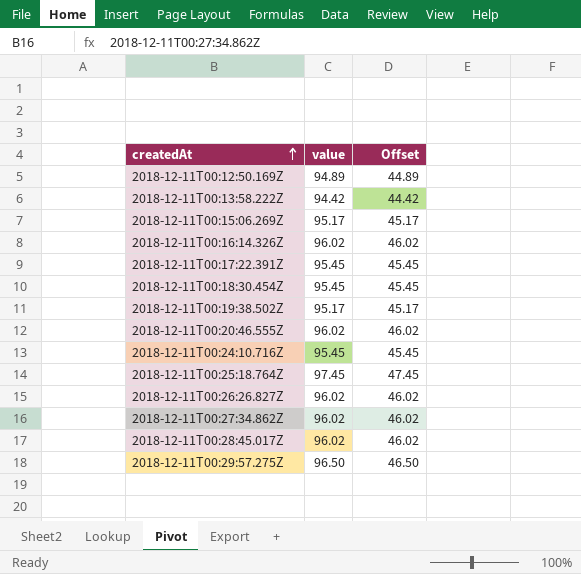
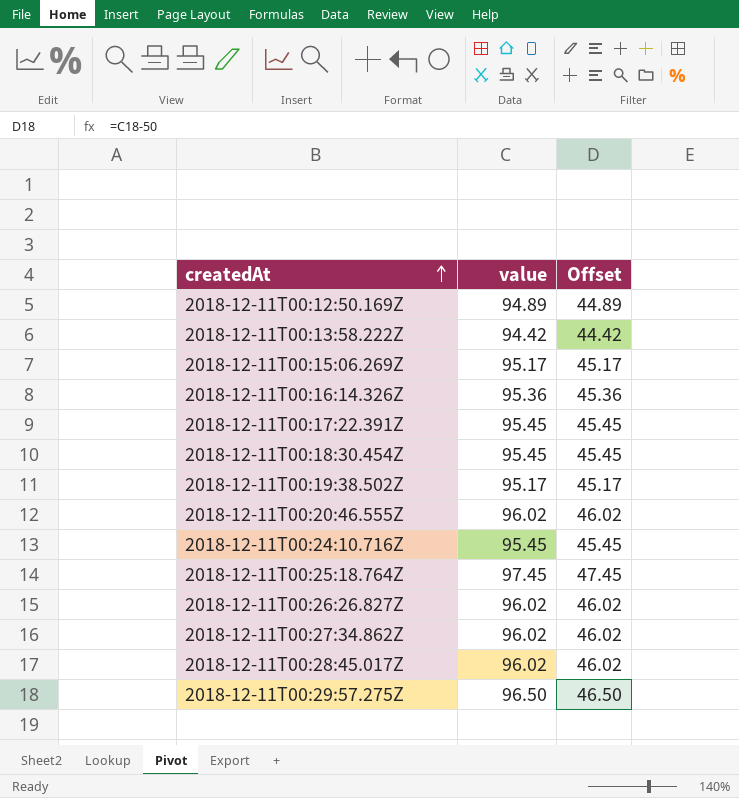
2018-12-11T00:16:14.326Z | value: 96.02 -> 95.36
2018-12-11T00:16:14.326Z | Offset: 46.02 -> 45.36

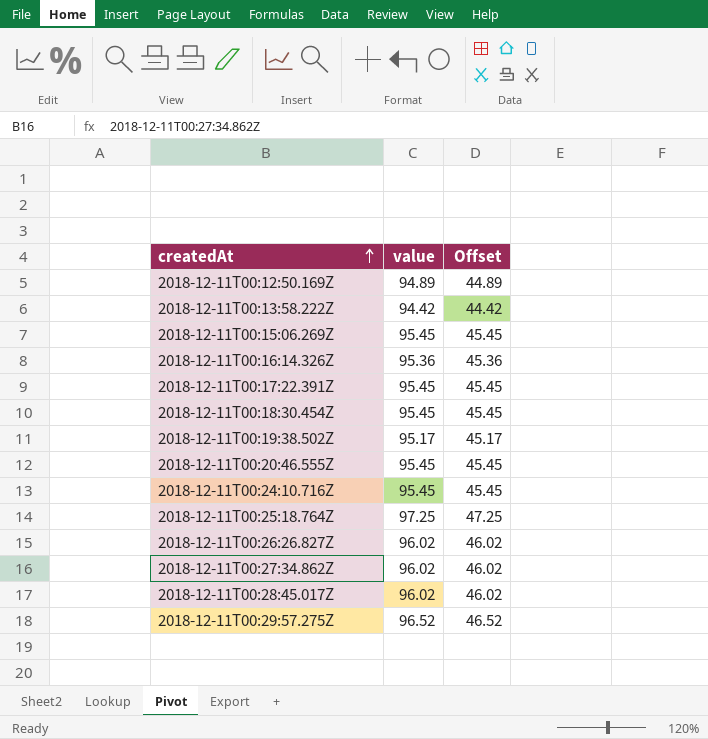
2018-12-11T00:15:06.269Z | value: 95.17 -> 95.45
2018-12-11T00:15:06.269Z | Offset: 45.17 -> 45.45
2018-12-11T00:20:46.555Z | value: 96.02 -> 95.45
2018-12-11T00:20:46.555Z | Offset: 46.02 -> 45.45
2018-12-11T00:25:18.764Z | value: 97.45 -> 97.25
2018-12-11T00:25:18.764Z | Offset: 47.45 -> 47.25
2018-12-11T00:29:57.275Z | value: 96.50 -> 96.52
2018-12-11T00:29:57.275Z | Offset: 46.50 -> 46.52

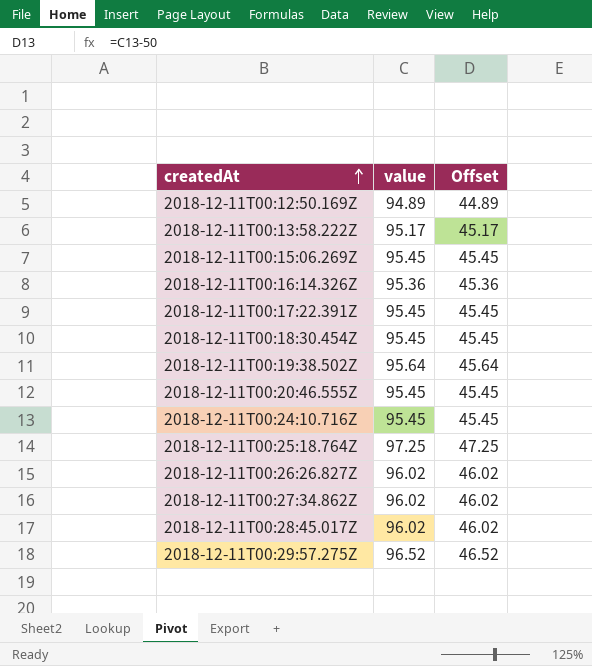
2018-12-11T00:13:58.222Z | value: 94.42 -> 95.17
2018-12-11T00:13:58.222Z | Offset: 44.42 -> 45.17
2018-12-11T00:19:38.502Z | value: 95.17 -> 95.64
2018-12-11T00:19:38.502Z | Offset: 45.17 -> 45.64

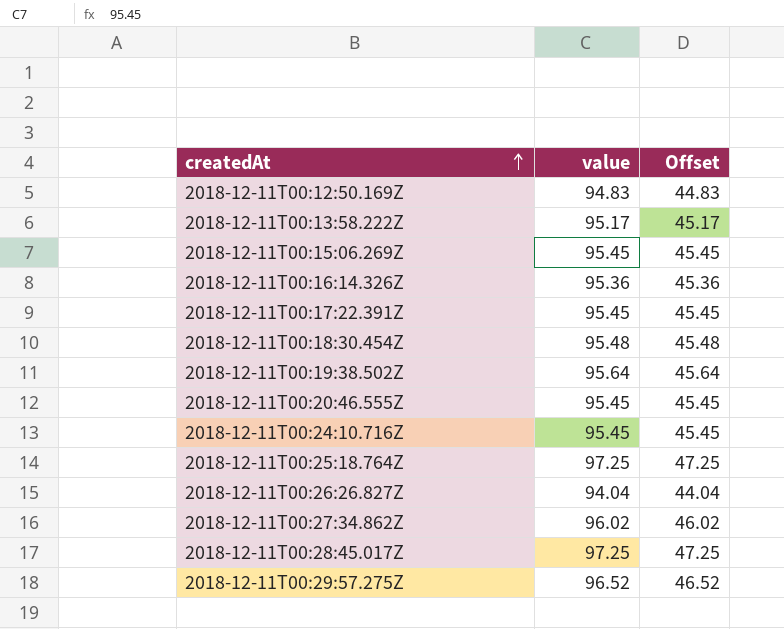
2018-12-11T00:12:50.169Z | value: 94.89 -> 94.83
2018-12-11T00:12:50.169Z | Offset: 44.89 -> 44.83
2018-12-11T00:18:30.454Z | value: 95.45 -> 95.48
2018-12-11T00:18:30.454Z | Offset: 45.45 -> 45.48
2018-12-11T00:26:26.827Z | value: 96.02 -> 94.04
2018-12-11T00:26:26.827Z | Offset: 46.02 -> 44.04
2018-12-11T00:28:45.017Z | value: 96.02 -> 97.25
2018-12-11T00:28:45.017Z | Offset: 46.02 -> 47.25

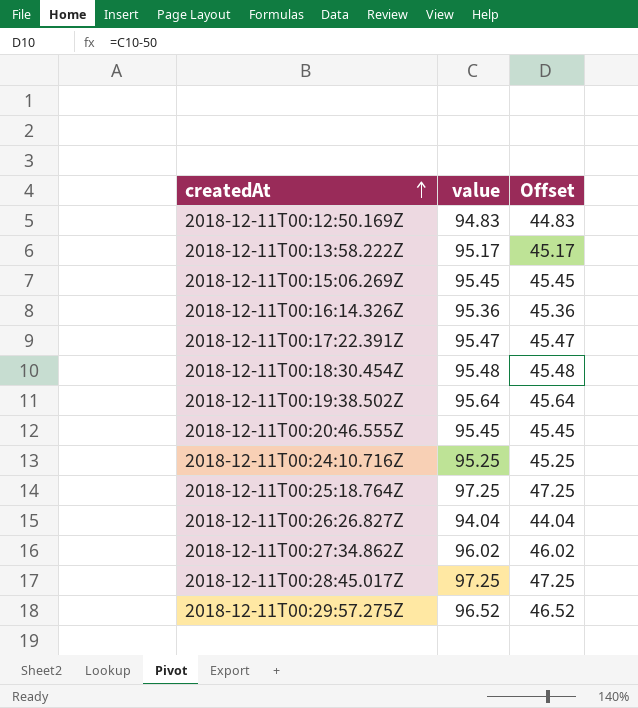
2018-12-11T00:17:22.391Z | value: 95.45 -> 95.47
2018-12-11T00:17:22.391Z | Offset: 45.45 -> 45.47
2018-12-11T00:24:10.716Z | value: 95.45 -> 95.25
2018-12-11T00:24:10.716Z | Offset: 45.45 -> 45.25

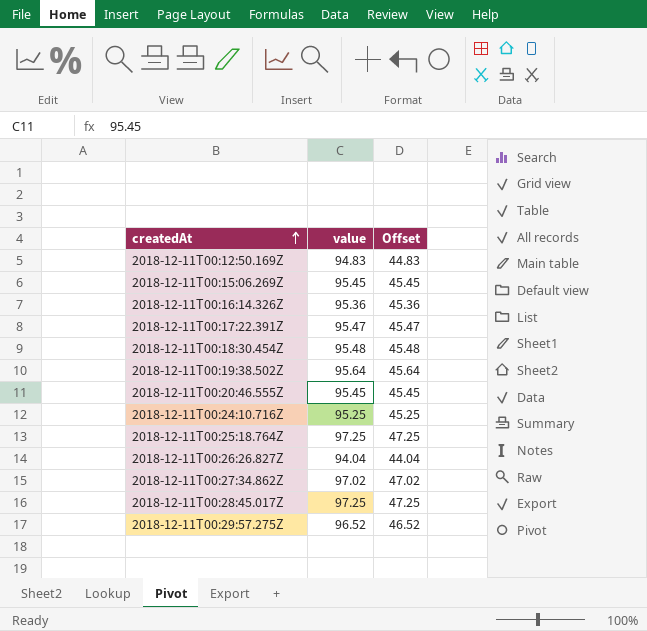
row 2018-12-11T00:13:58.222Z: 95.17 | 45.17 -> none
2018-12-11T00:27:34.862Z | value: 96.02 -> 97.02
2018-12-11T00:27:34.862Z | Offset: 46.02 -> 47.02

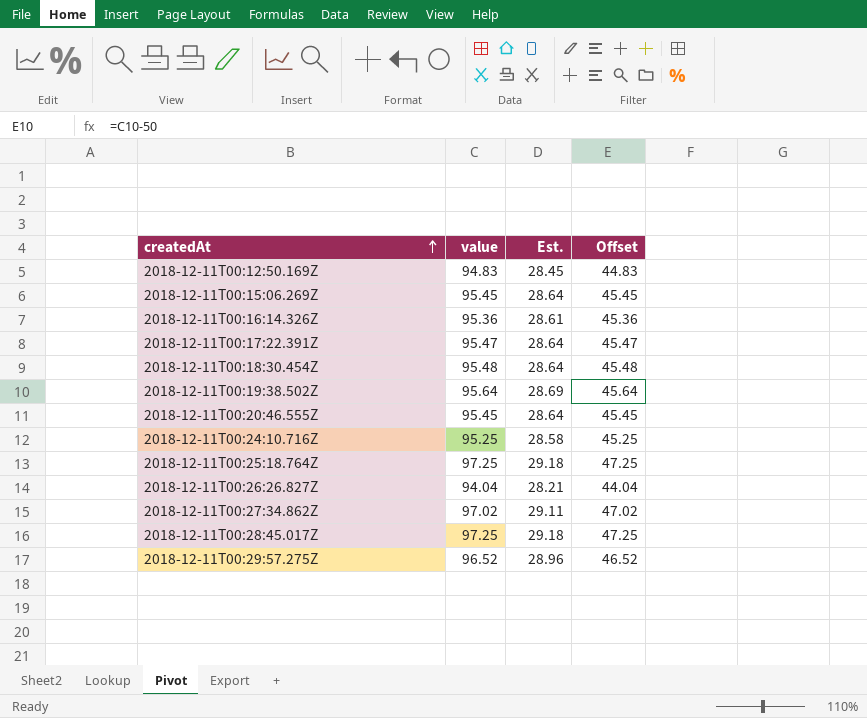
column Est. | formula: none -> [value] * 0.3

